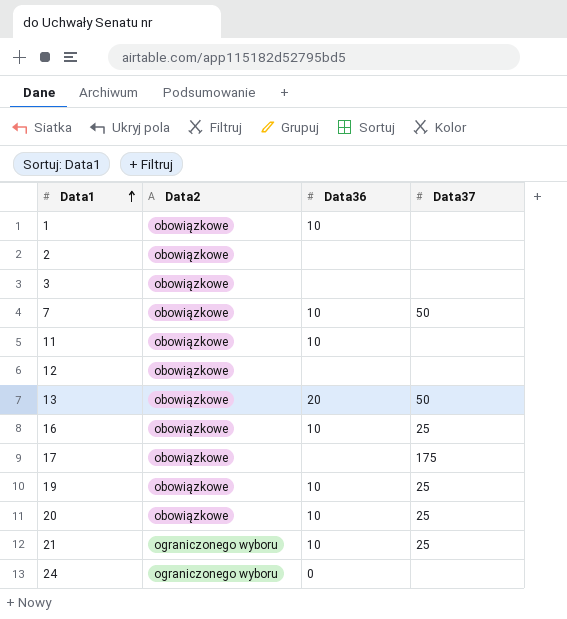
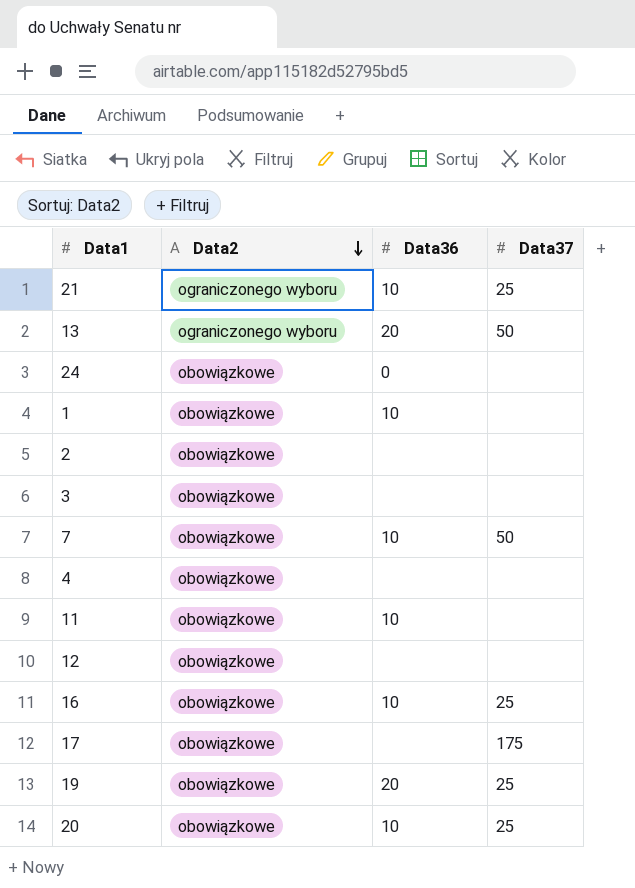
row order: Data1 ascending -> Data2 descending
13 | Data2: obowiązkowe -> ograniczonego wyboru
24 | Data2: ograniczonego wyboru -> obowiązkowe
row 4: none -> obowiązkowe | none | none
19 | Data36: 10 -> 20

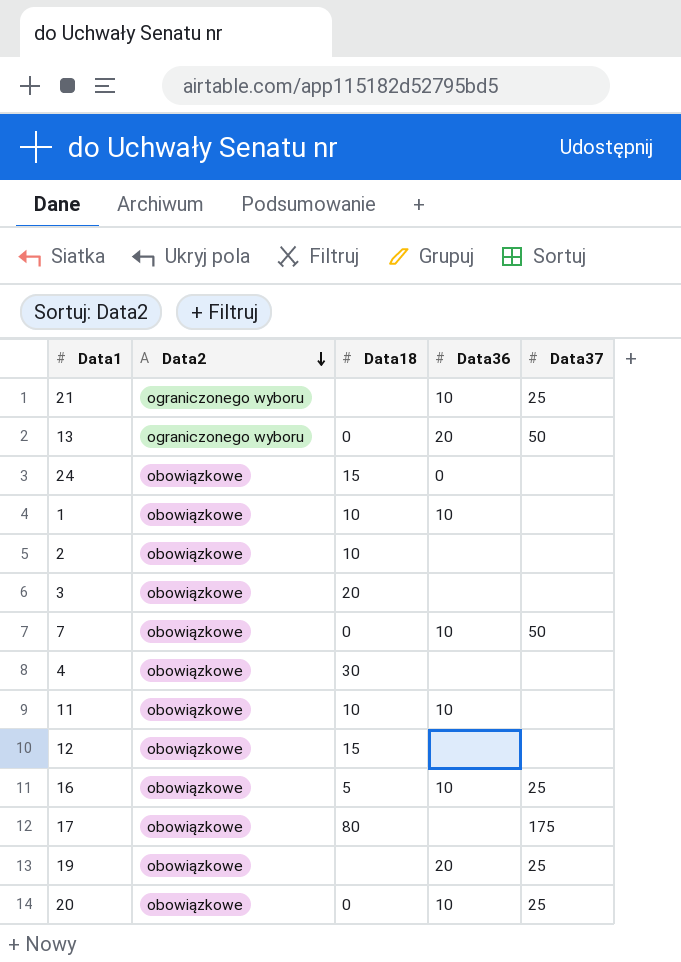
column Data18 | position: none -> 3

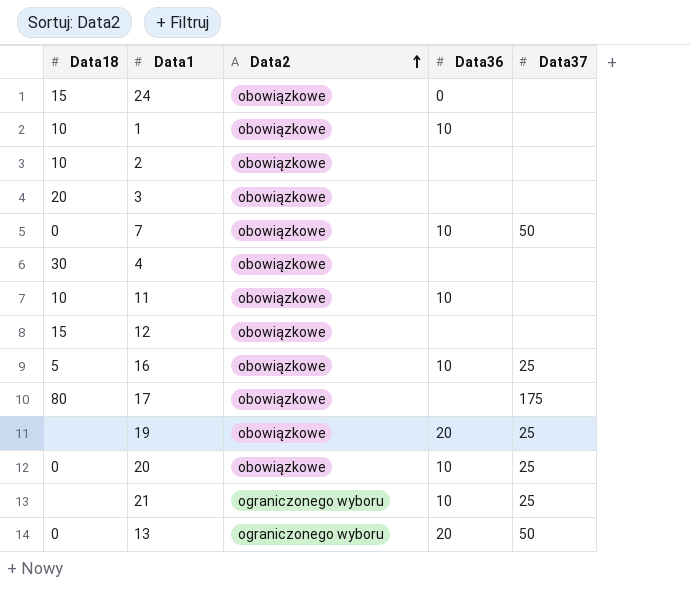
row order: Data2 descending -> Data2 ascending
column Data18 | position: 3 -> 1

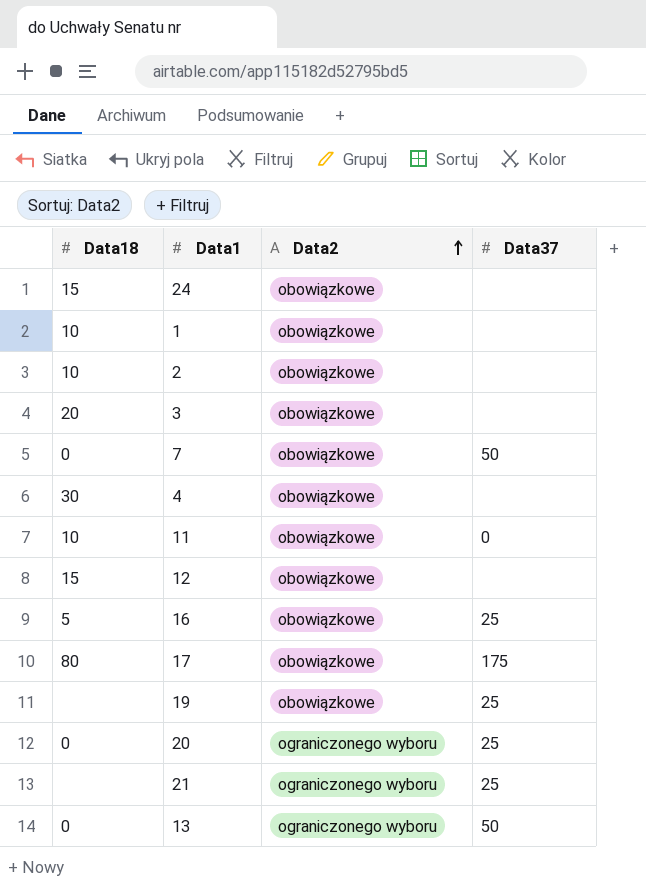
column Data36 | position: 4 -> none
11 | Data37: none -> 0
20 | Data2: obowiązkowe -> ograniczonego wyboru

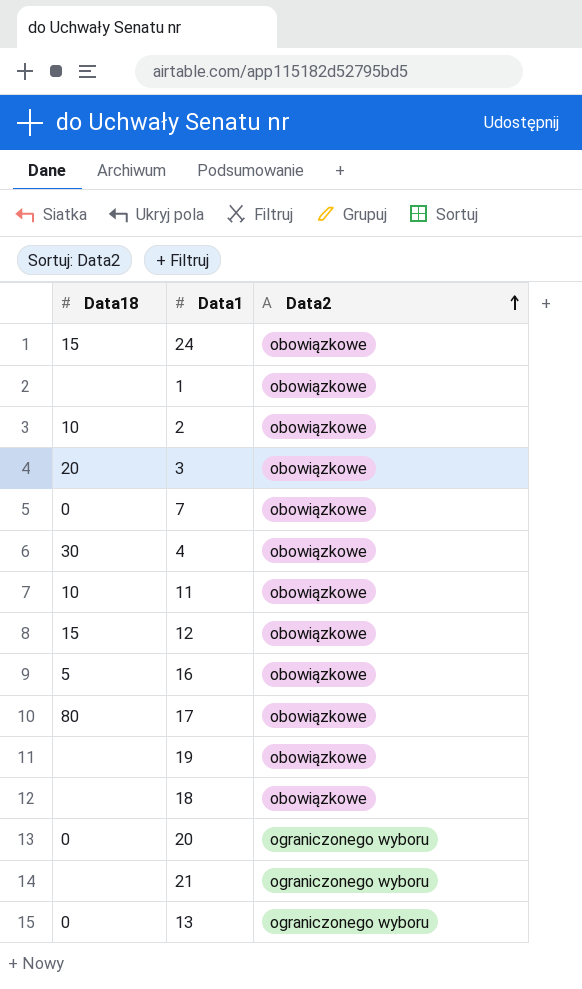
column Data37 | position: 4 -> none
1 | Data18: 10 -> none
row 18: none -> none | obowiązkowe

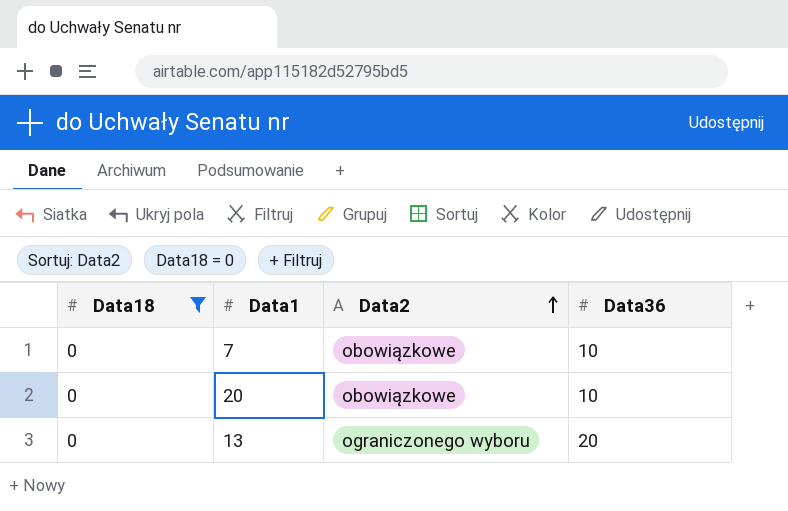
filter: none -> Data18 = 0
column Data36 | position: none -> 4
20 | Data2: ograniczonego wyboru -> obowiązkowe

